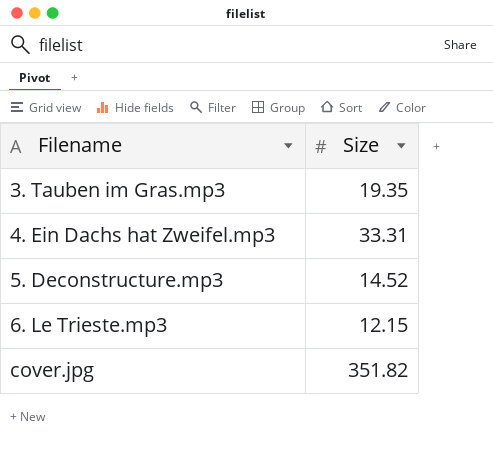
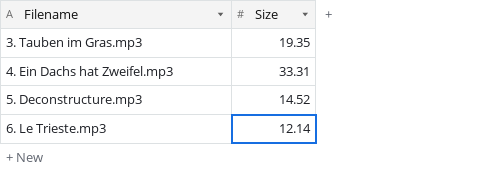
row cover.jpg: 351.82 -> none
6. Le Trieste.mp3 | Size: 12.15 -> 12.14

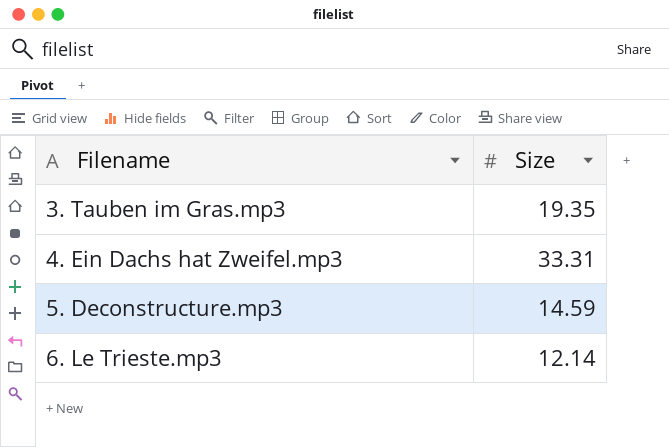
5. Deconstructure.mp3 | Size: 14.52 -> 14.59

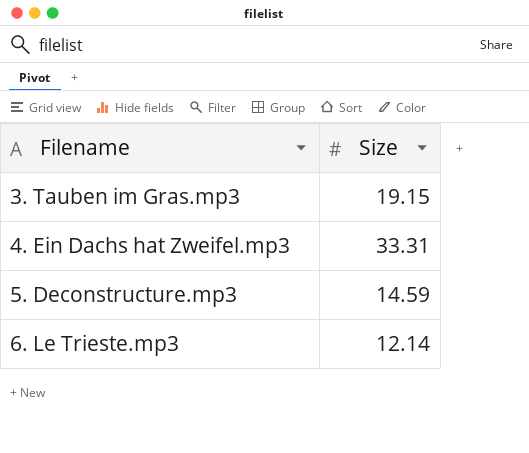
3. Tauben im Gras.mp3 | Size: 19.35 -> 19.15

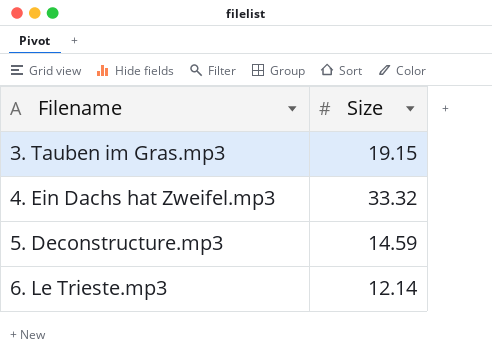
4. Ein Dachs hat Zweifel.mp3 | Size: 33.31 -> 33.32

